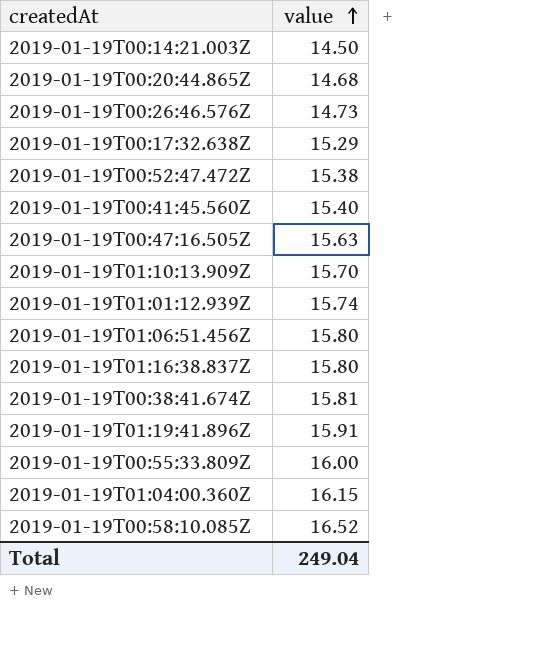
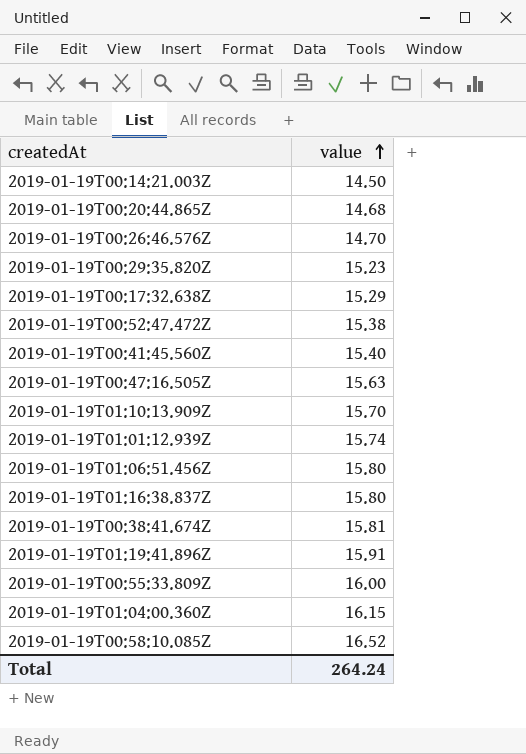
2019-01-19T00:26:46.576Z | value: 14.73 -> 14.70
row 2019-01-19T00:29:35.820Z: none -> 15.23
Total | value: 249.04 -> 264.24

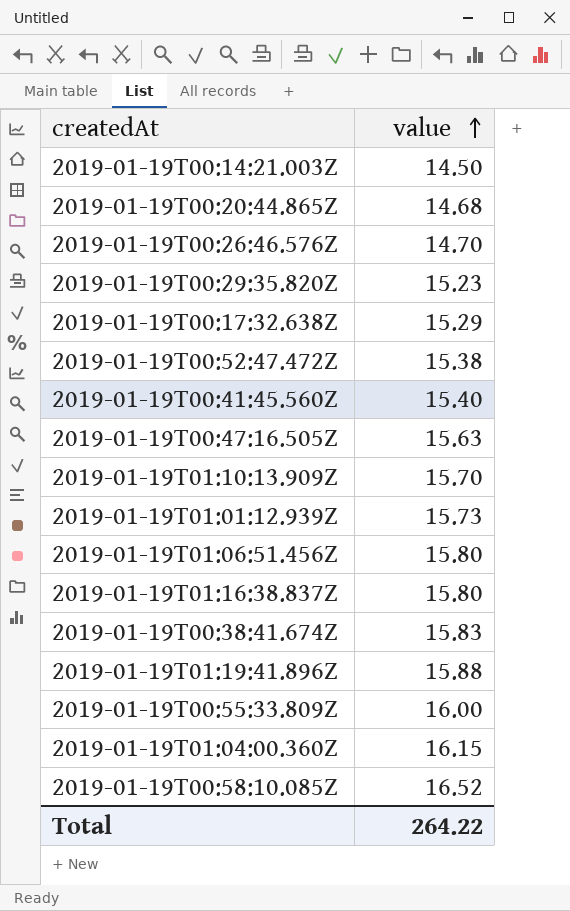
2019-01-19T01:01:12.939Z | value: 15.74 -> 15.73
2019-01-19T00:38:41.674Z | value: 15.81 -> 15.83
2019-01-19T01:19:41.896Z | value: 15.91 -> 15.88
Total | value: 264.24 -> 264.22

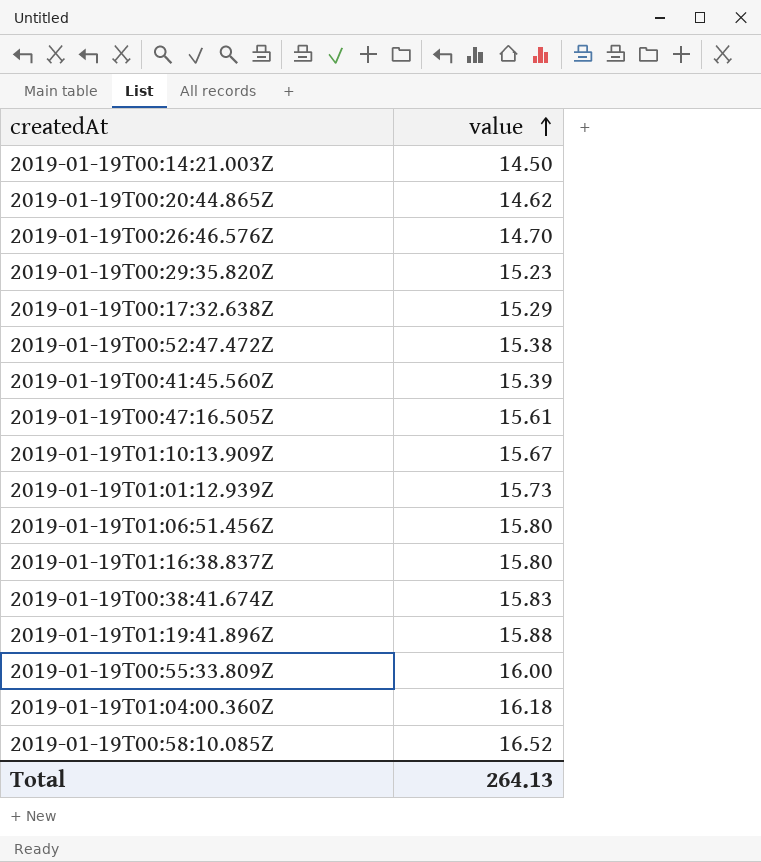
2019-01-19T00:20:44.865Z | value: 14.68 -> 14.62
2019-01-19T00:41:45.560Z | value: 15.40 -> 15.39
2019-01-19T00:47:16.505Z | value: 15.63 -> 15.61
2019-01-19T01:10:13.909Z | value: 15.70 -> 15.67
2019-01-19T01:04:00.360Z | value: 16.15 -> 16.18
Total | value: 264.22 -> 264.13

